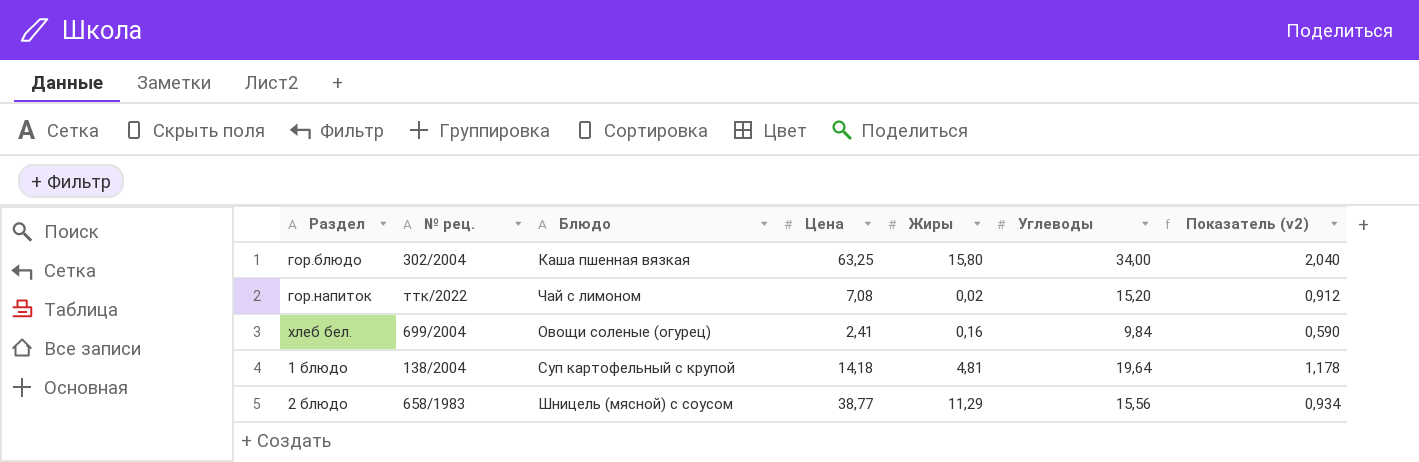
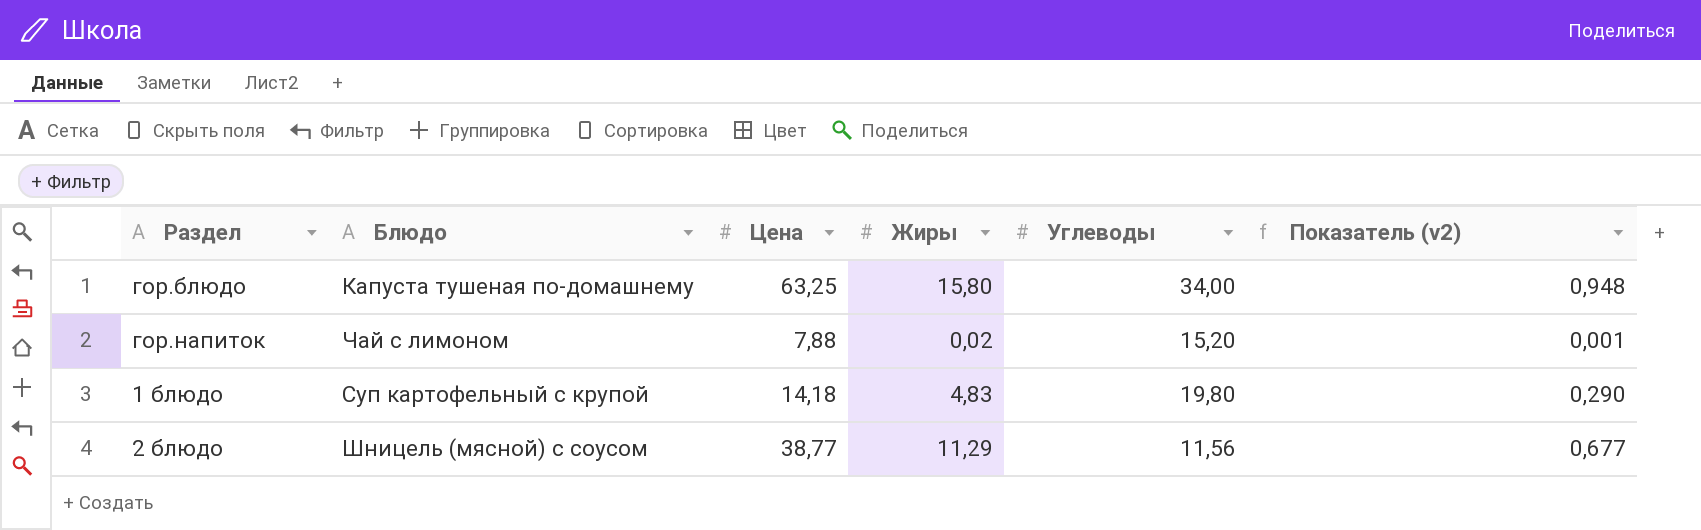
column № рец. | position: 2 -> none
column Показатель (v2) | formula: [Углеводы] * 0,06 -> [Жиры] * 0,06
row хлеб бел.: 699/2004 | Овощи соленые (огурец) | 2,41 | 0,16 | 9,84 | 0,590 -> none
гор.блюдо | Блюдо: Каша пшенная вязкая -> Капуста тушеная по-домашнему
гор.напиток | Цена: 7,08 -> 7,88
1 блюдо | Жиры: 4,81 -> 4,83
1 блюдо | Углеводы: 19,64 -> 19,80
2 блюдо | Углеводы: 15,56 -> 11,56

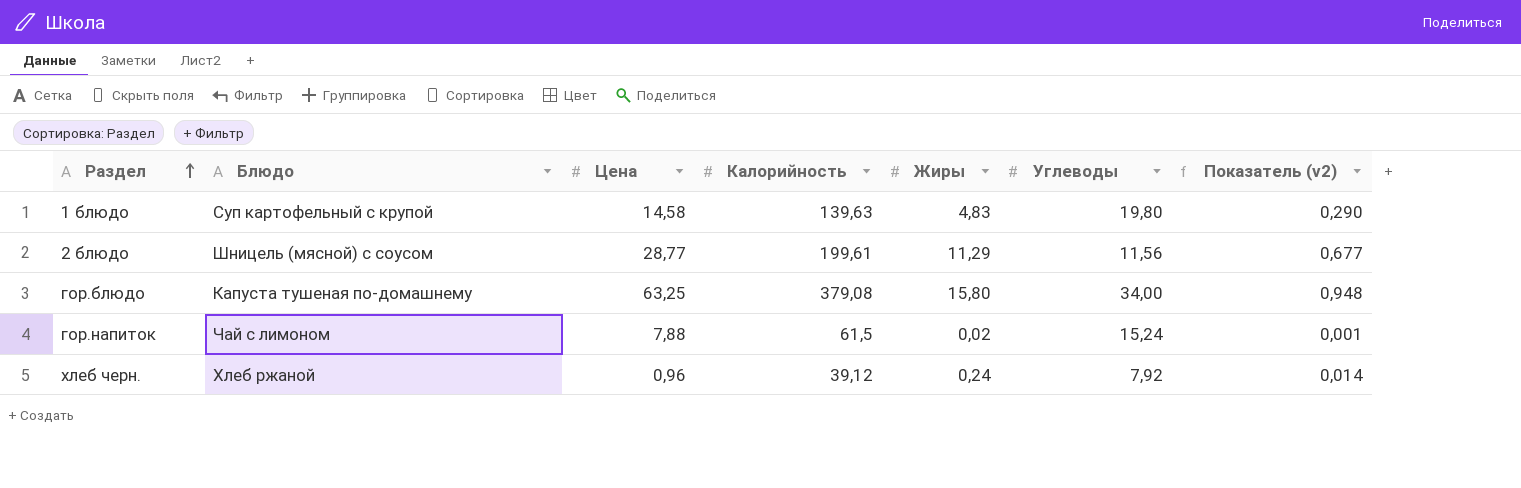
row order: none -> Раздел ascending
column Калорийность | position: none -> 4
1 блюдо | Цена: 14,18 -> 14,58
2 блюдо | Цена: 38,77 -> 28,77
гор.напиток | Углеводы: 15,20 -> 15,24
row хлеб черн.: none -> Хлеб ржаной | 0,96 | 39,12 | 0,24 | 7,92 | 0,014

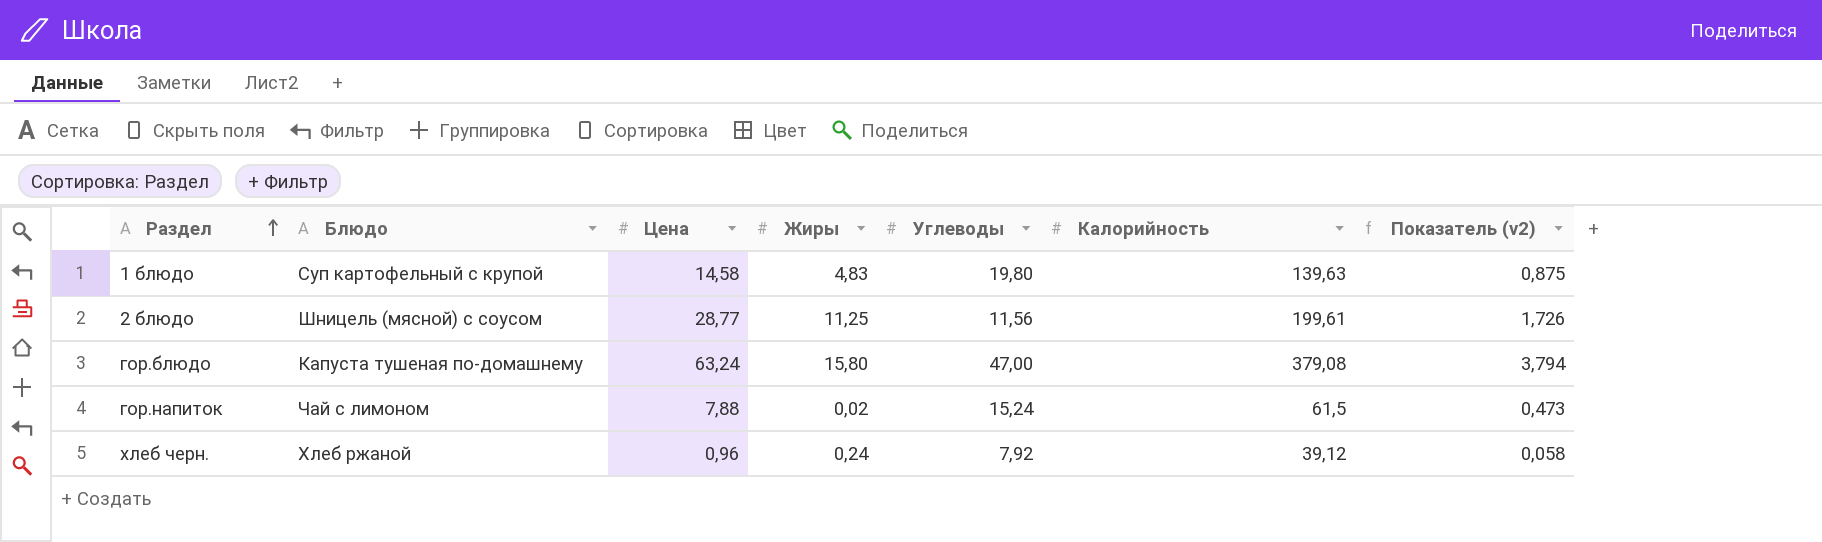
column Калорийность | position: 4 -> 6
column Показатель (v2) | formula: [Жиры] * 0,06 -> [Цена] * 0,06
2 блюдо | Жиры: 11,29 -> 11,25
гор.блюдо | Цена: 63,25 -> 63,24
гор.блюдо | Углеводы: 34,00 -> 47,00

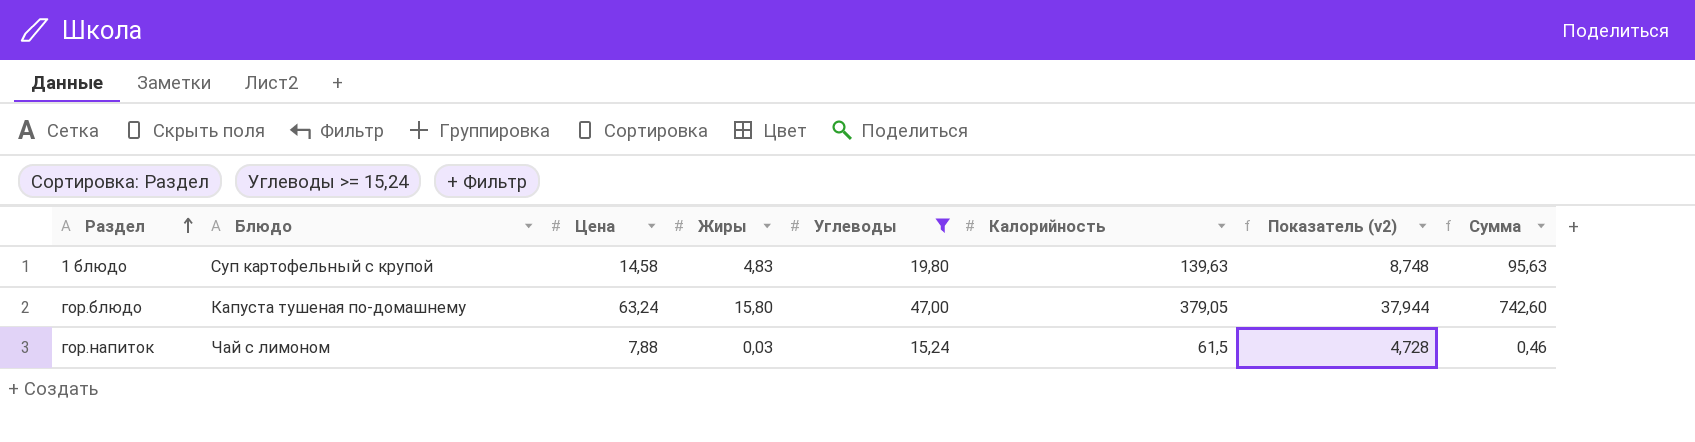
filter: none -> Углеводы >= 15,24
column Показатель (v2) | formula: [Цена] * 0,06 -> [Цена] * 0,6
column Сумма | formula: none -> [Жиры] * [Углеводы]
гор.блюдо | Калорийность: 379,08 -> 379,05
гор.напиток | Жиры: 0,02 -> 0,03

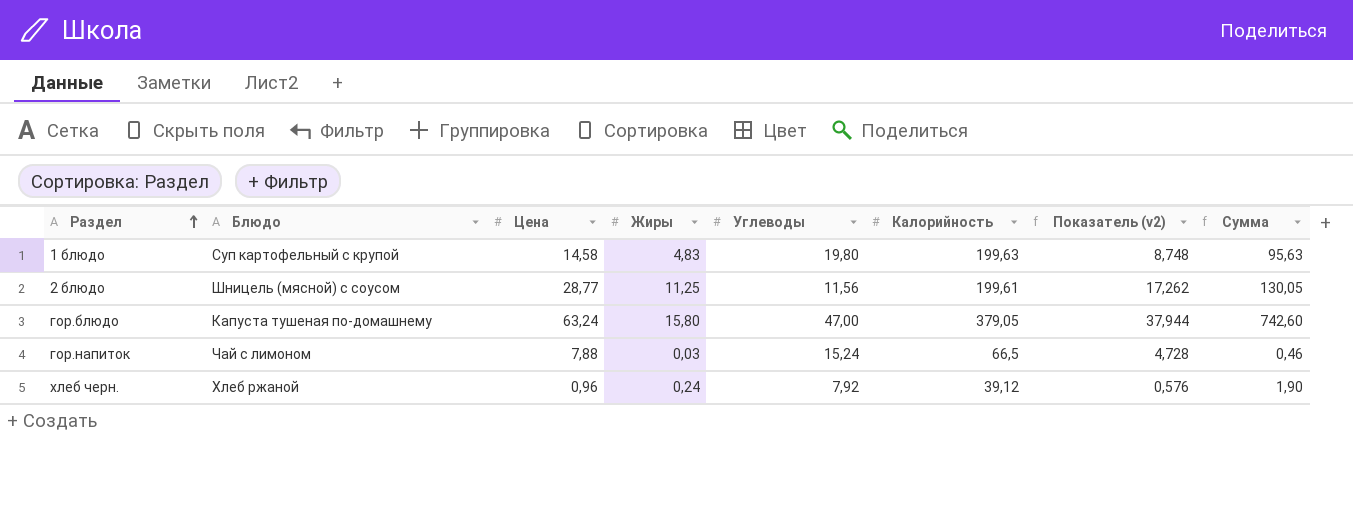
filter: Углеводы >= 15,24 -> none
1 блюдо | Калорийность: 139,63 -> 199,63
гор.напиток | Калорийность: 61,5 -> 66,5

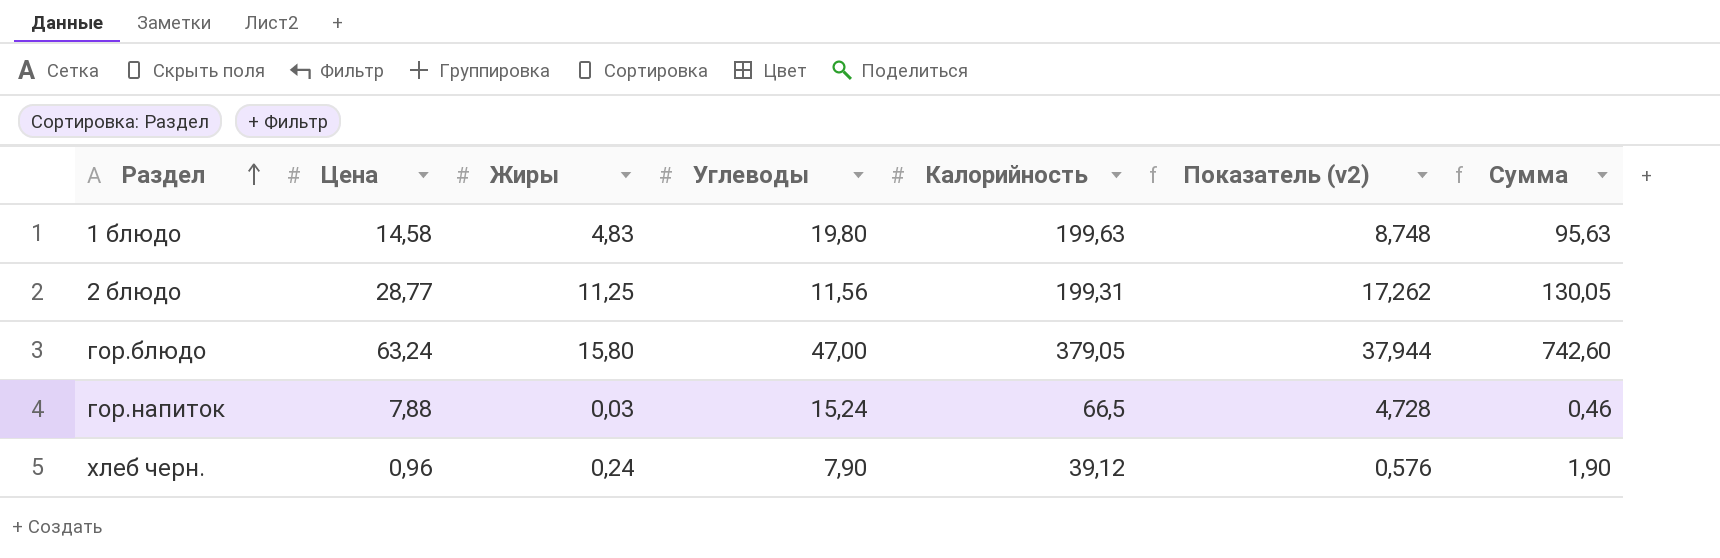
column Блюдо | position: 2 -> none
2 блюдо | Калорийность: 199,61 -> 199,31
хлеб черн. | Углеводы: 7,92 -> 7,90

